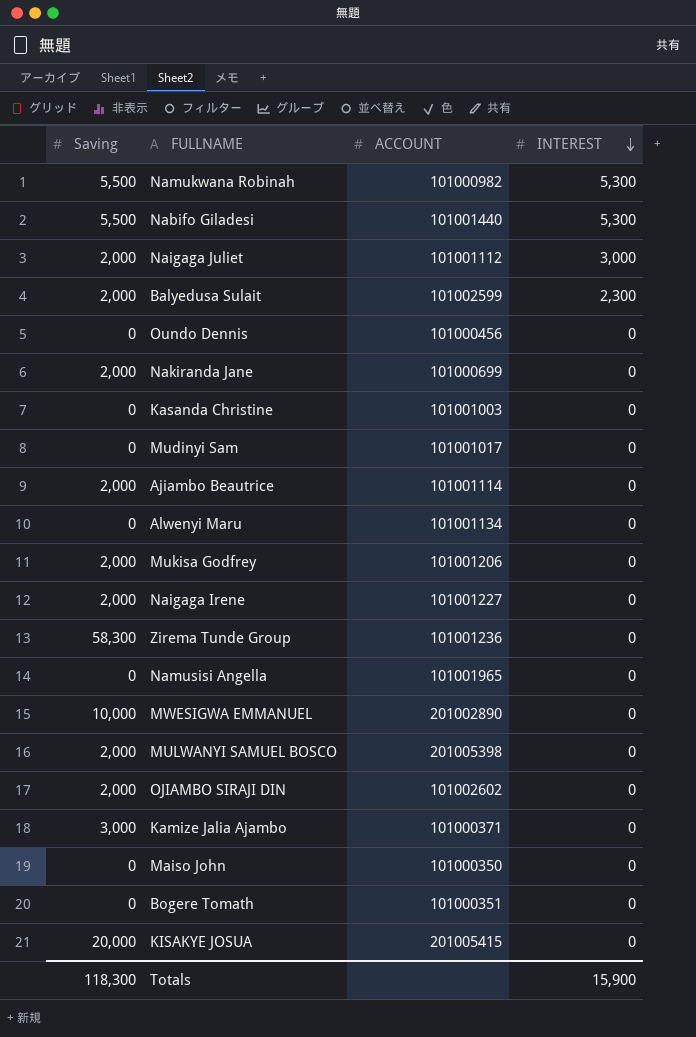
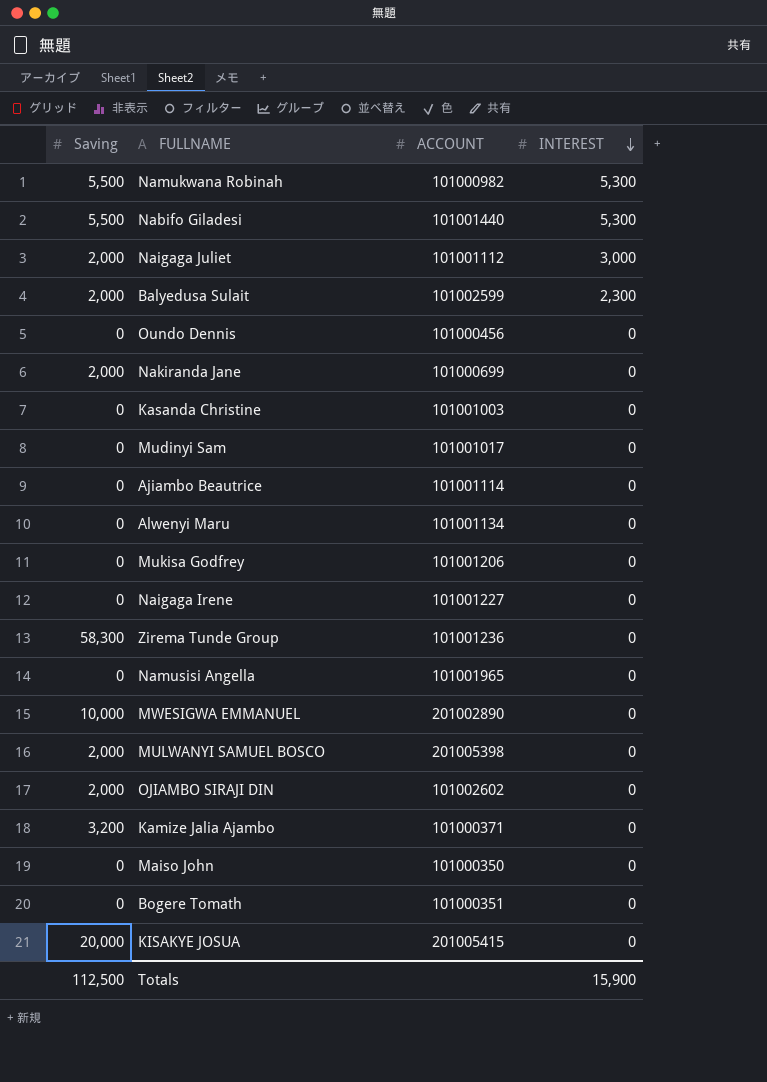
Ajiambo Beautrice | Saving: 2,000 -> 0
Mukisa Godfrey | Saving: 2,000 -> 0
Naigaga Irene | Saving: 2,000 -> 0
Kamize Jalia Ajambo | Saving: 3,000 -> 3,200
Totals | Saving: 118,300 -> 112,500

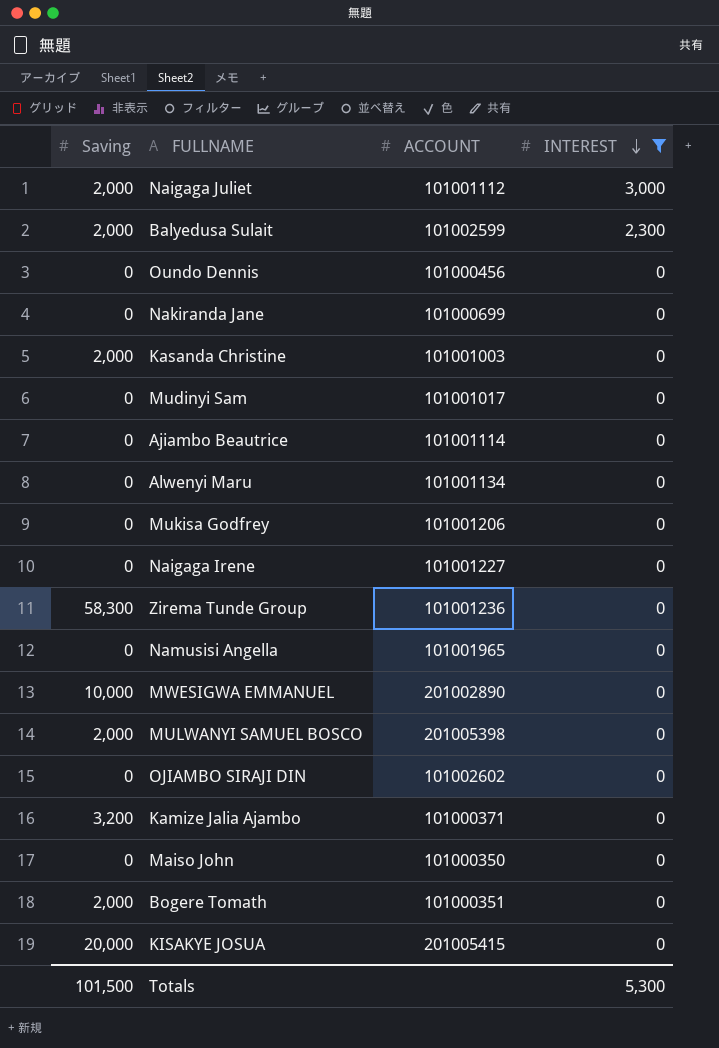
filter: none -> INTEREST != 5,300
Nakiranda Jane | Saving: 2,000 -> 0
Kasanda Christine | Saving: 0 -> 2,000
OJIAMBO SIRAJI DIN | Saving: 2,000 -> 0
Bogere Tomath | Saving: 0 -> 2,000
Totals | Saving: 112,500 -> 101,500
Totals | INTEREST: 15,900 -> 5,300

